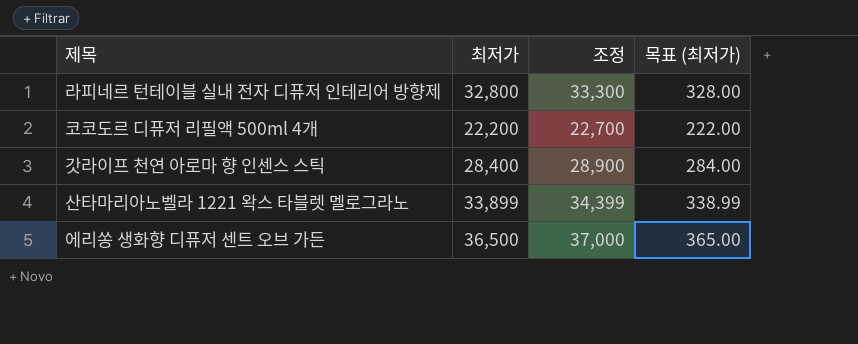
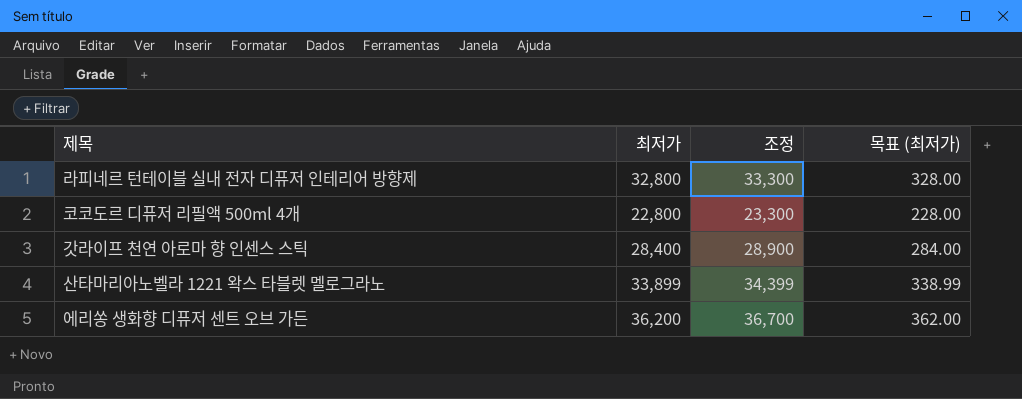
코코도르 디퓨저 리필액 500ml 4개 | 최저가: 22,200 -> 22,800
코코도르 디퓨저 리필액 500ml 4개 | 조정: 22,700 -> 23,300
코코도르 디퓨저 리필액 500ml 4개 | 목표 (최저가): 222.00 -> 228.00
에리쏭 생화향 디퓨저 센트 오브 가든 | 최저가: 36,500 -> 36,200
에리쏭 생화향 디퓨저 센트 오브 가든 | 조정: 37,000 -> 36,700
에리쏭 생화향 디퓨저 센트 오브 가든 | 목표 (최저가): 365.00 -> 362.00

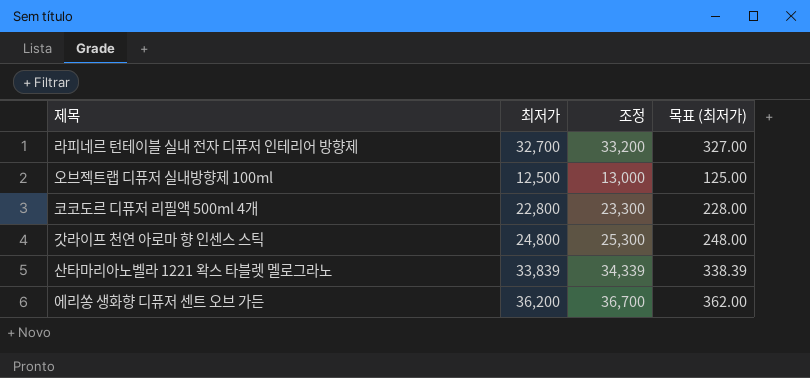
라피네르 턴테이블 실내 전자 디퓨저 인테리어 방향제 | 최저가: 32,800 -> 32,700
라피네르 턴테이블 실내 전자 디퓨저 인테리어 방향제 | 조정: 33,300 -> 33,200
라피네르 턴테이블 실내 전자 디퓨저 인테리어 방향제 | 목표 (최저가): 328.00 -> 327.00
row 오브젝트랩 디퓨저 실내방향제 100ml: none -> 12,500 | 13,000 | 125.00
갓라이프 천연 아로마 향 인센스 스틱 | 최저가: 28,400 -> 24,800
갓라이프 천연 아로마 향 인센스 스틱 | 조정: 28,900 -> 25,300
갓라이프 천연 아로마 향 인센스 스틱 | 목표 (최저가): 284.00 -> 248.00
산타마리아노벨라 1221 왁스 타블렛 멜로그라노 | 최저가: 33,899 -> 33,839
산타마리아노벨라 1221 왁스 타블렛 멜로그라노 | 조정: 34,399 -> 34,339
산타마리아노벨라 1221 왁스 타블렛 멜로그라노 | 목표 (최저가): 338.99 -> 338.39

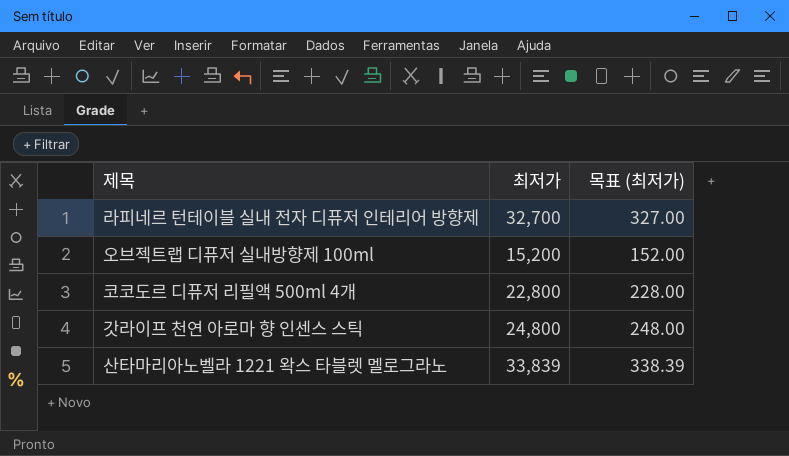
column 조정 | formula: [최저가] + 500 -> none
row 에리쏭 생화향 디퓨저 센트 오브 가든: 36,200 | 36,700 | 362.00 -> none
오브젝트랩 디퓨저 실내방향제 100ml | 최저가: 12,500 -> 15,200
오브젝트랩 디퓨저 실내방향제 100ml | 목표 (최저가): 125.00 -> 152.00

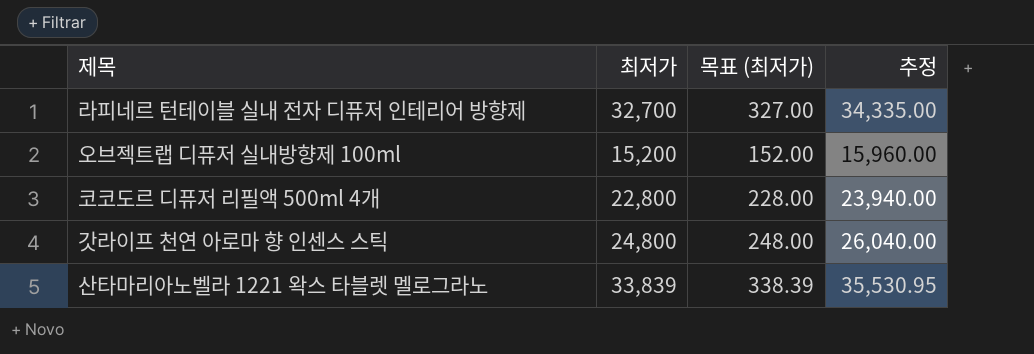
column 추정 | formula: none -> [최저가] * 1.05

